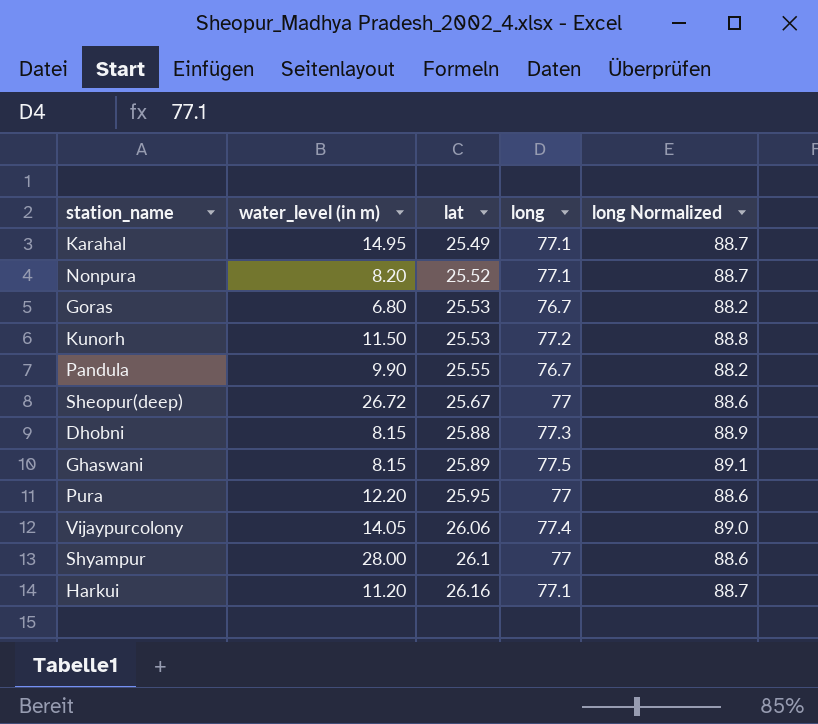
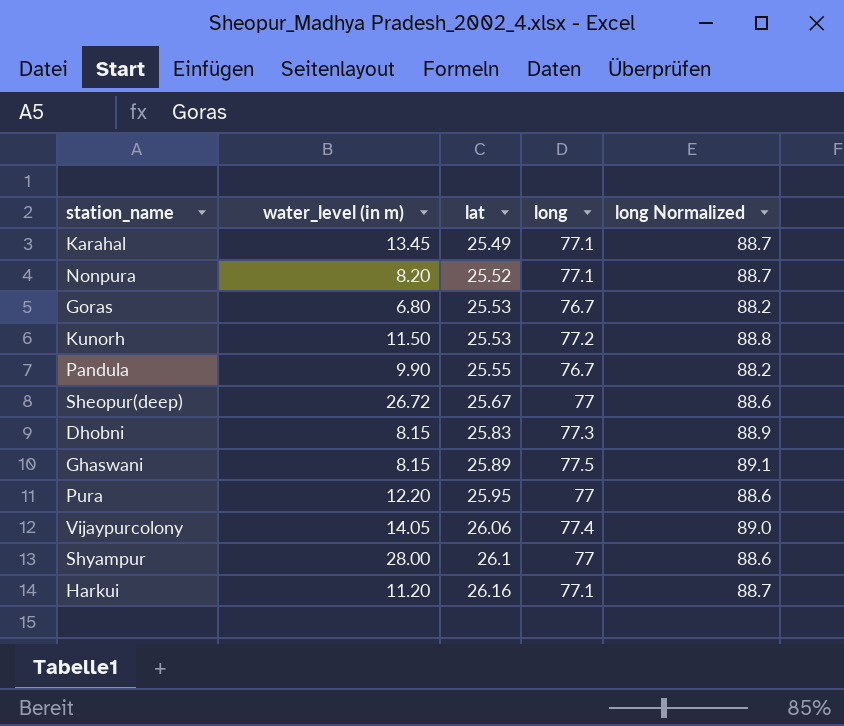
Karahal | water_level (in m): 14.95 -> 13.45
Dhobni | lat: 25.88 -> 25.83

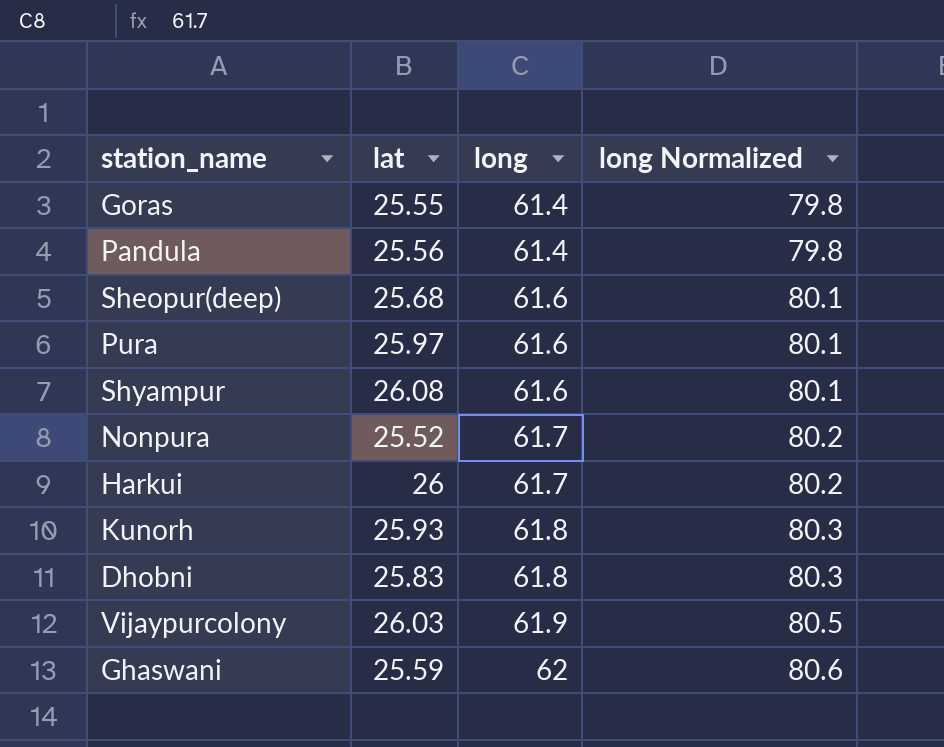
row order: lat ascending -> long ascending
column water_level (in m) | position: 2 -> none
column long Normalized | formula: [long] * 1.15 -> [long] * 1.3
row Karahal: 13.45 | 25.49 | 77.1 | 88.7 -> none
Goras | lat: 25.53 -> 25.55
Goras | long: 76.7 -> 61.4
Pandula | lat: 25.55 -> 25.56
Pandula | long: 76.7 -> 61.4
Sheopur(deep) | lat: 25.67 -> 25.68
Sheopur(deep) | long: 77 -> 61.6
Pura | lat: 25.95 -> 25.97
Pura | long: 77 -> 61.6
Shyampur | lat: 26.1 -> 26.08
Shyampur | long: 77 -> 61.6
Nonpura | long: 77.1 -> 61.7
Harkui | lat: 26.16 -> 26
Harkui | long: 77.1 -> 61.7
Kunorh | lat: 25.53 -> 25.93
Kunorh | long: 77.2 -> 61.8
Dhobni | long: 77.3 -> 61.8
Vijaypurcolony | lat: 26.06 -> 26.03
Vijaypurcolony | long: 77.4 -> 61.9
Ghaswani | lat: 25.89 -> 25.59
Ghaswani | long: 77.5 -> 62

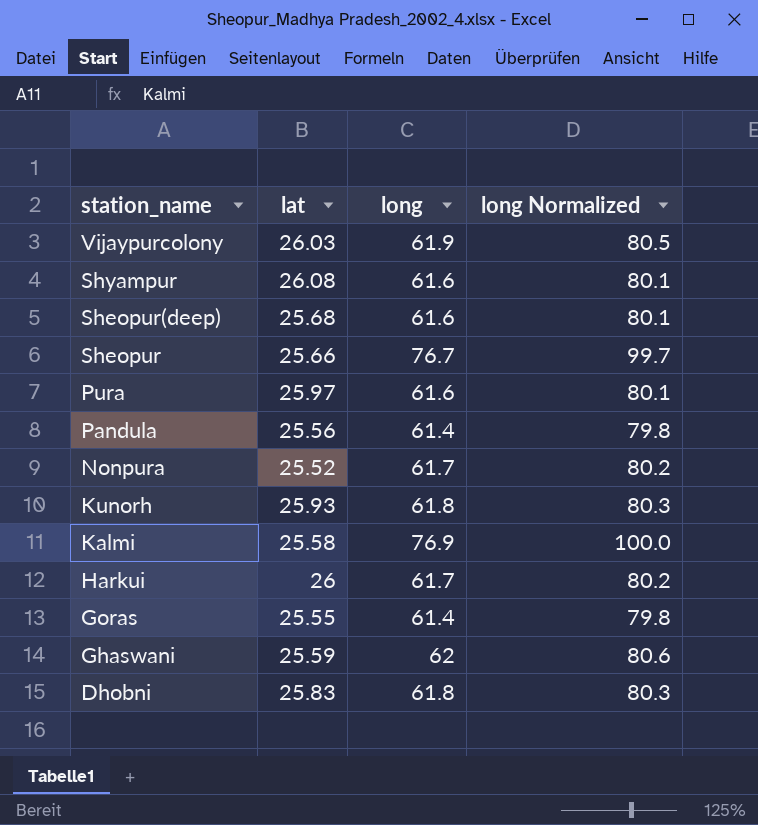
row order: long ascending -> station_name descending
row Sheopur: none -> 25.66 | 76.7 | 99.7
row Kalmi: none -> 25.58 | 76.9 | 100.0

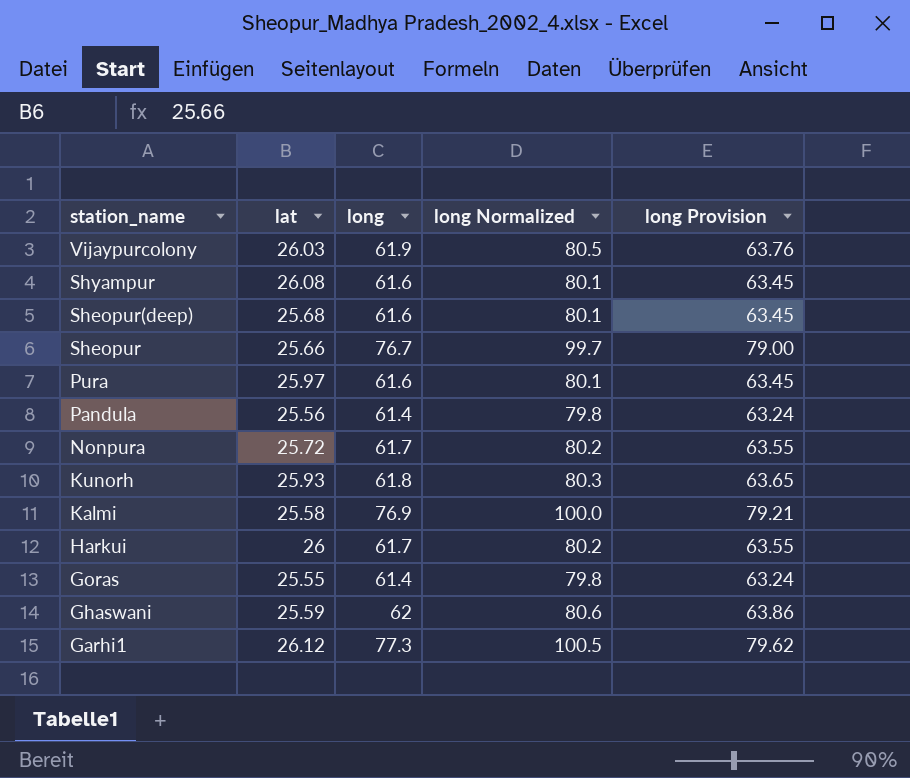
column long Provision | formula: none -> [long] * 1.03
row Dhobni: 25.83 | 61.8 | 80.3 -> none
Nonpura | lat: 25.52 -> 25.72
row Garhi1: none -> 26.12 | 77.3 | 100.5 | 79.62

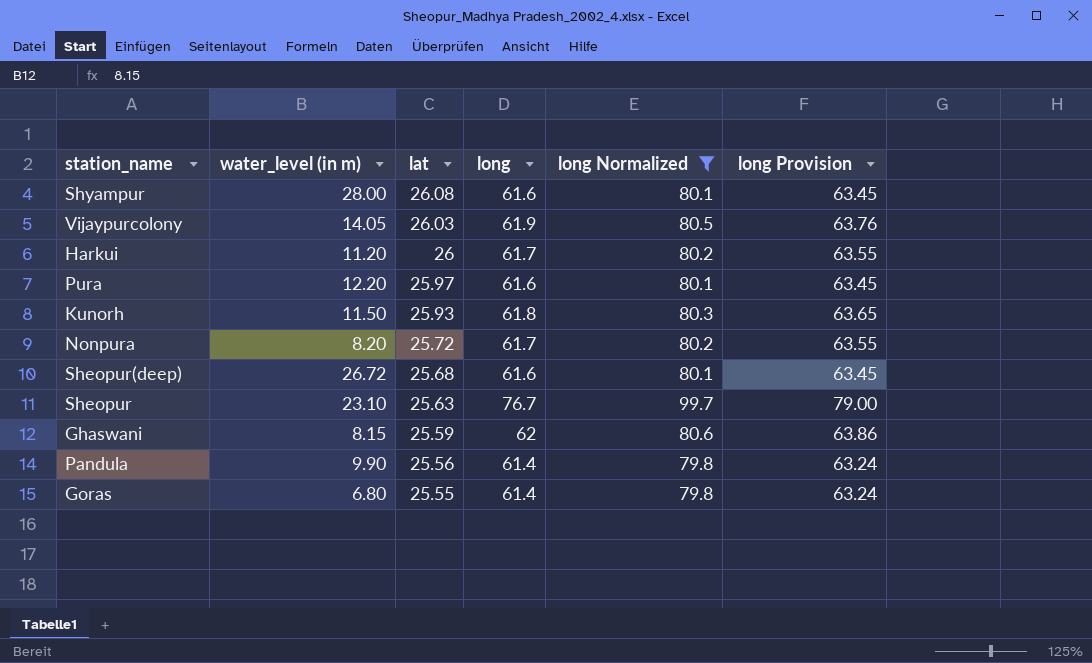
filter: none -> long Normalized <= 99.7
row order: station_name descending -> lat descending
column water_level (in m) | position: none -> 2
Sheopur | lat: 25.66 -> 25.63

